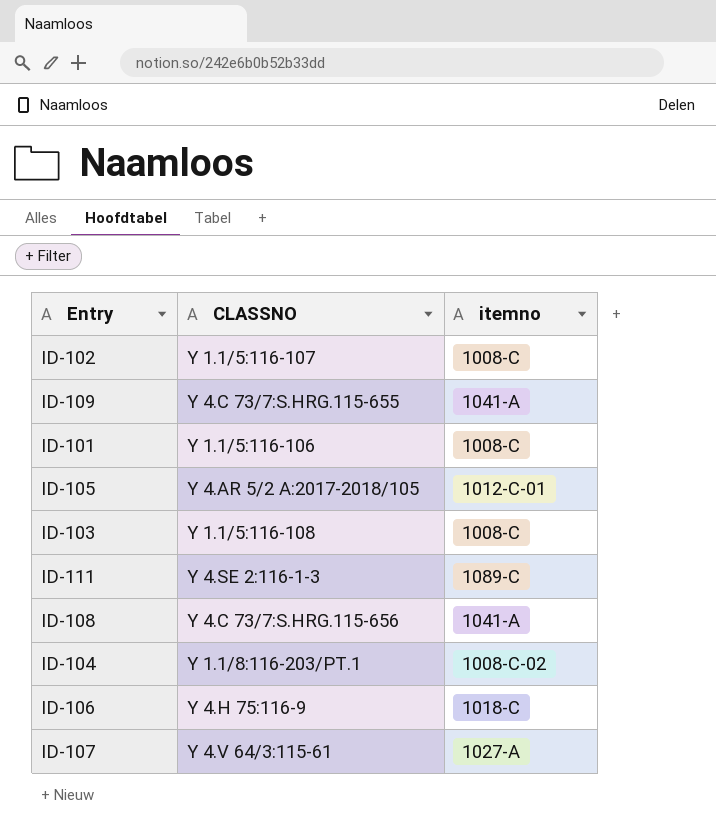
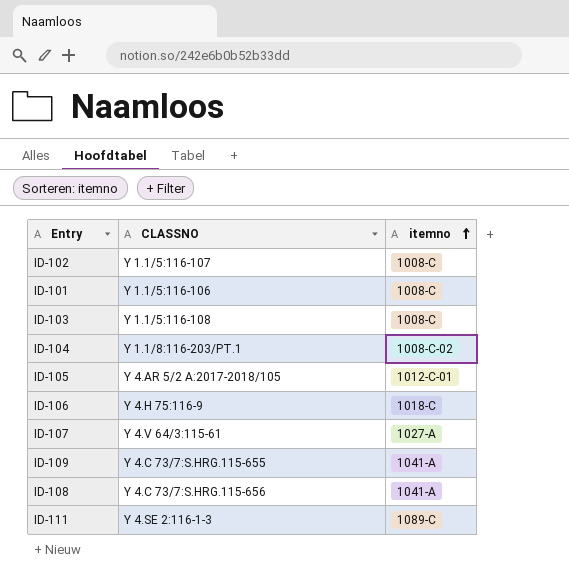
row order: none -> itemno ascending

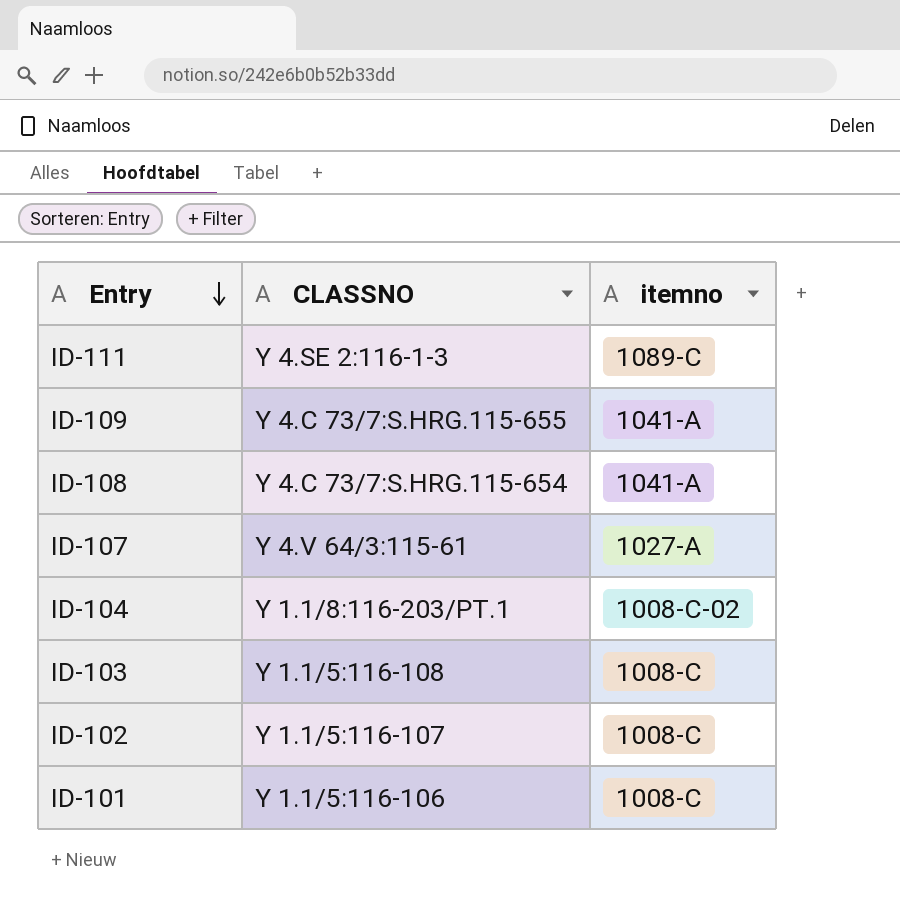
row order: itemno ascending -> Entry descending
row ID-105: Y 4.AR 5/2 A:2017-2018/105 | 1012-C-01 -> none
row ID-106: Y 4.H 75:116-9 | 1018-C -> none
ID-108 | CLASSNO: Y 4.C 73/7:S.HRG.115-656 -> Y 4.C 73/7:S.HRG.115-654

